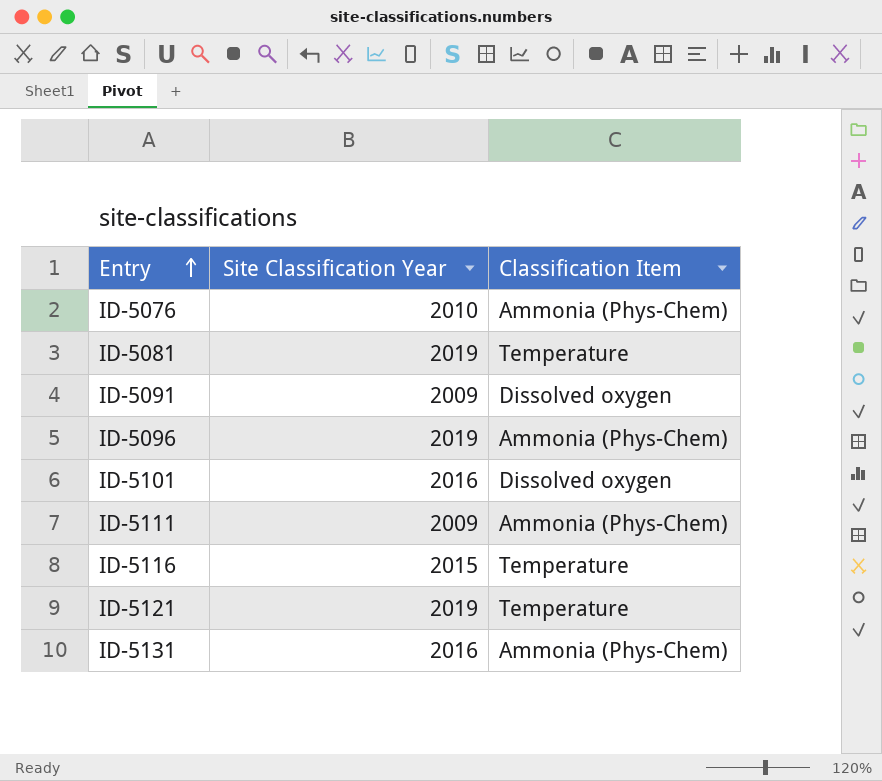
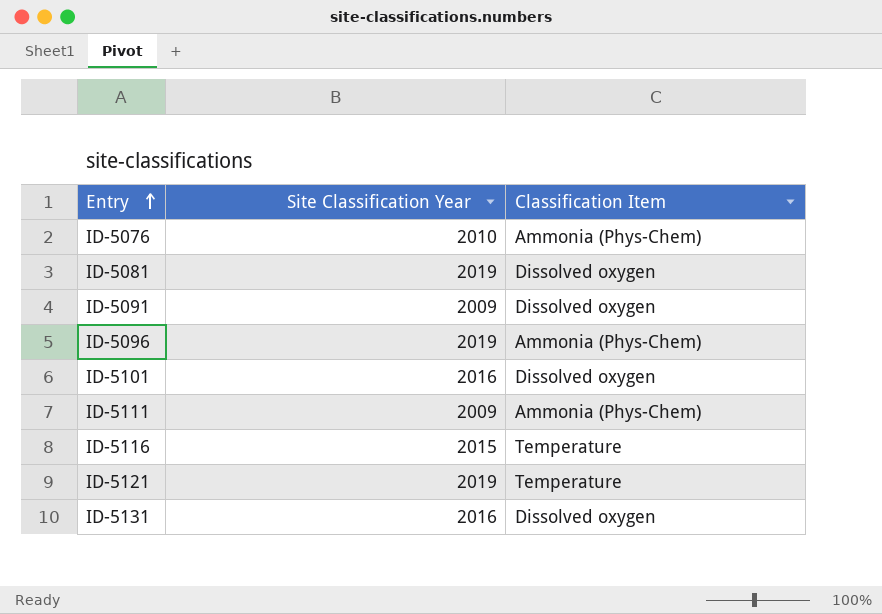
ID-5081 | Classification Item: Temperature -> Dissolved oxygen
ID-5131 | Classification Item: Ammonia (Phys-Chem) -> Dissolved oxygen

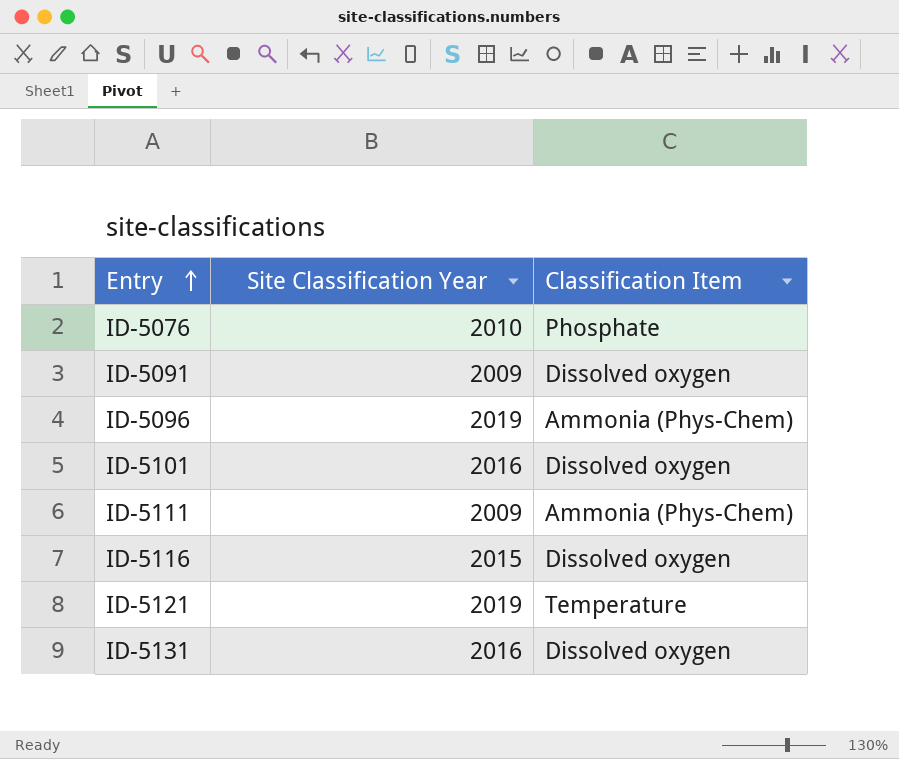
row ID-5081: 2019 | Dissolved oxygen -> none
ID-5076 | Classification Item: Ammonia (Phys-Chem) -> Phosphate
ID-5116 | Classification Item: Temperature -> Dissolved oxygen

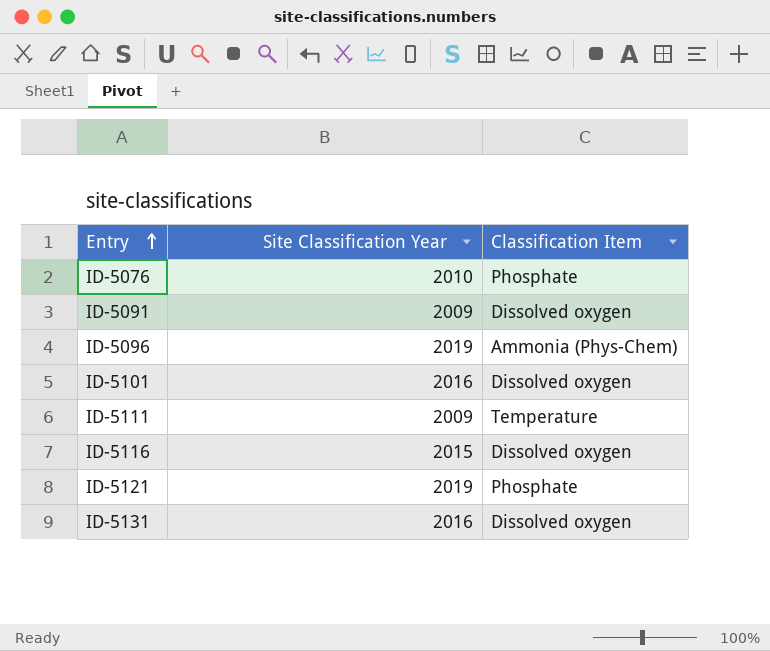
ID-5111 | Classification Item: Ammonia (Phys-Chem) -> Temperature
ID-5121 | Classification Item: Temperature -> Phosphate

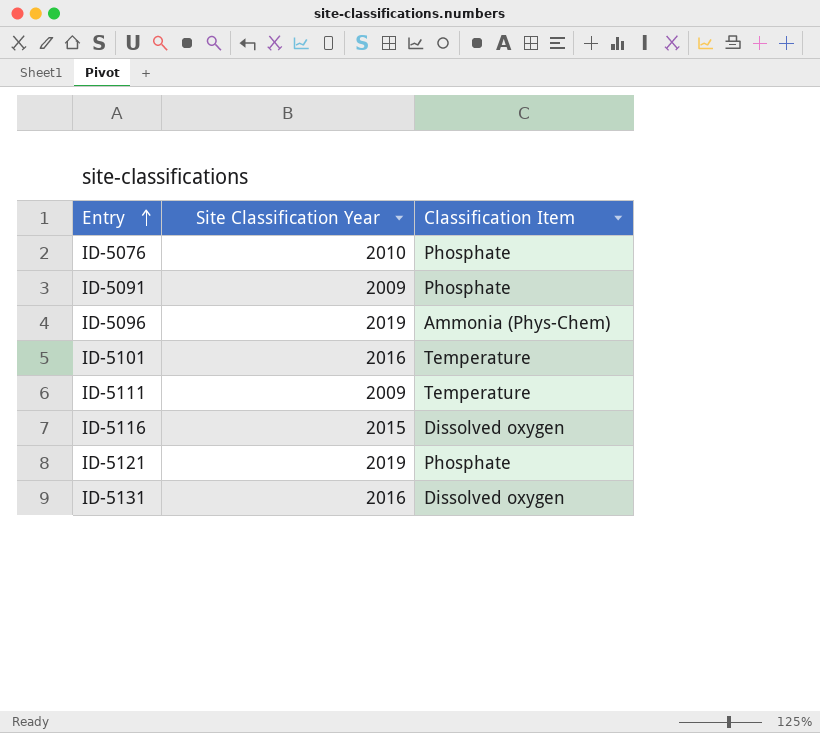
ID-5091 | Classification Item: Dissolved oxygen -> Phosphate
ID-5101 | Classification Item: Dissolved oxygen -> Temperature

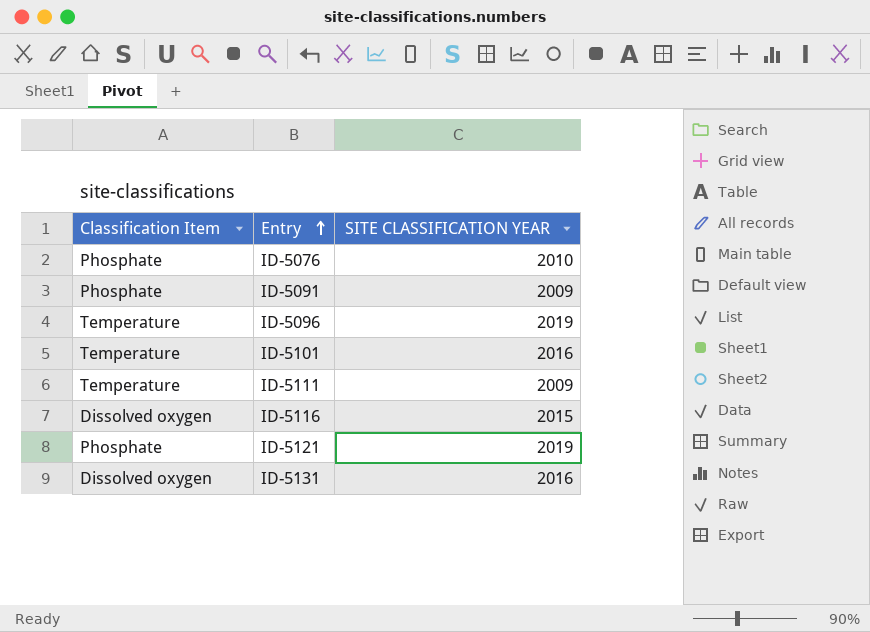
column Classification Item | position: 3 -> 1
column name: Site Classification Year -> SITE CLASSIFICATION YEAR
ID-5096 | Classification Item: Ammonia (Phys-Chem) -> Temperature

